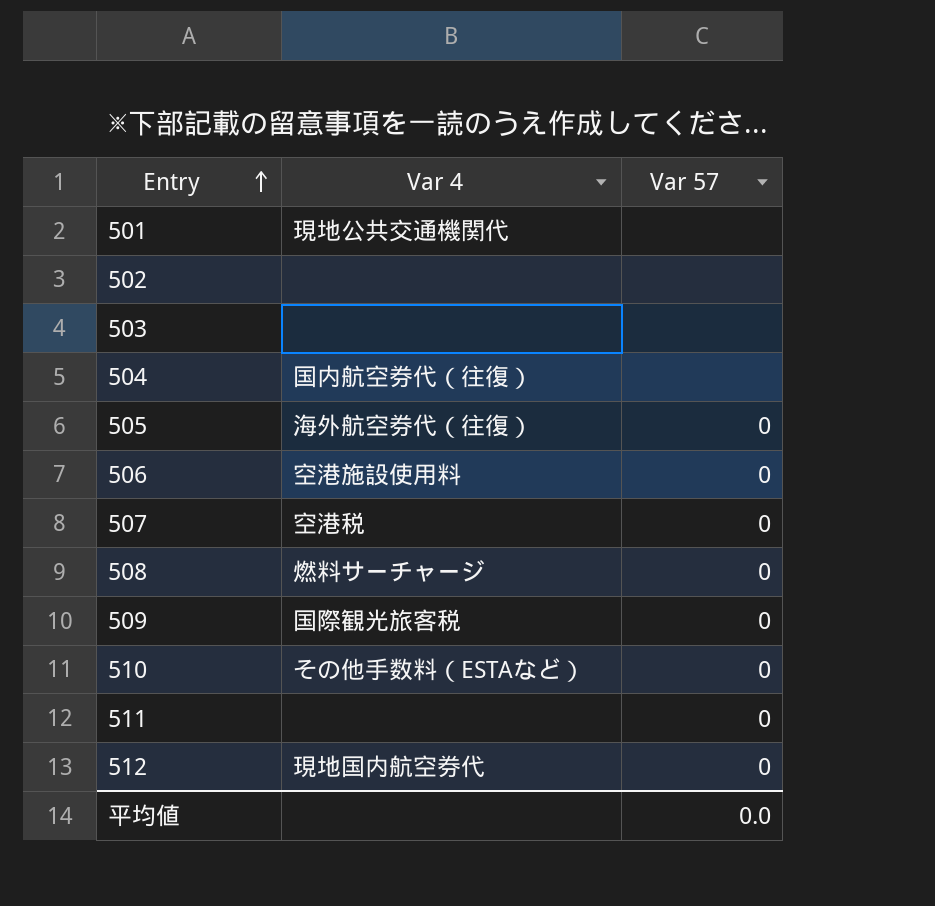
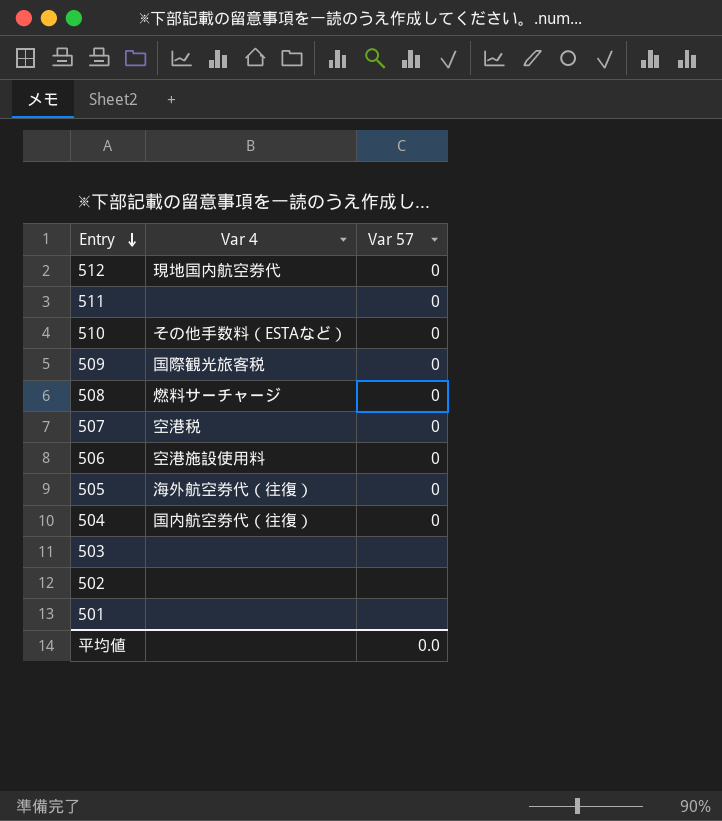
row order: Entry ascending -> Entry descending
504 | Var 57: none -> 0
501 | Var 4: 現地公共交通機関代 -> none

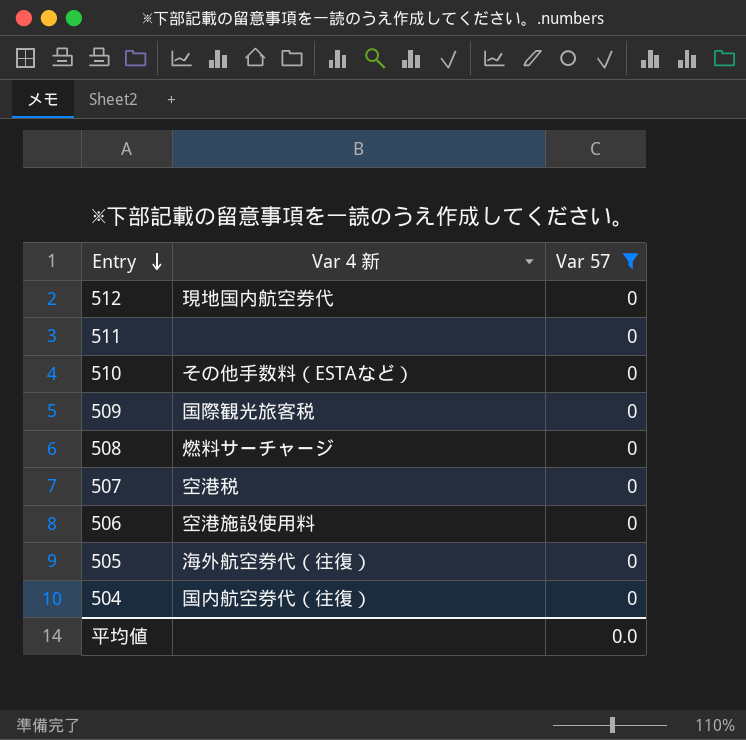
filter: none -> Var 57 = 0
column name: Var 4 -> Var 4 新

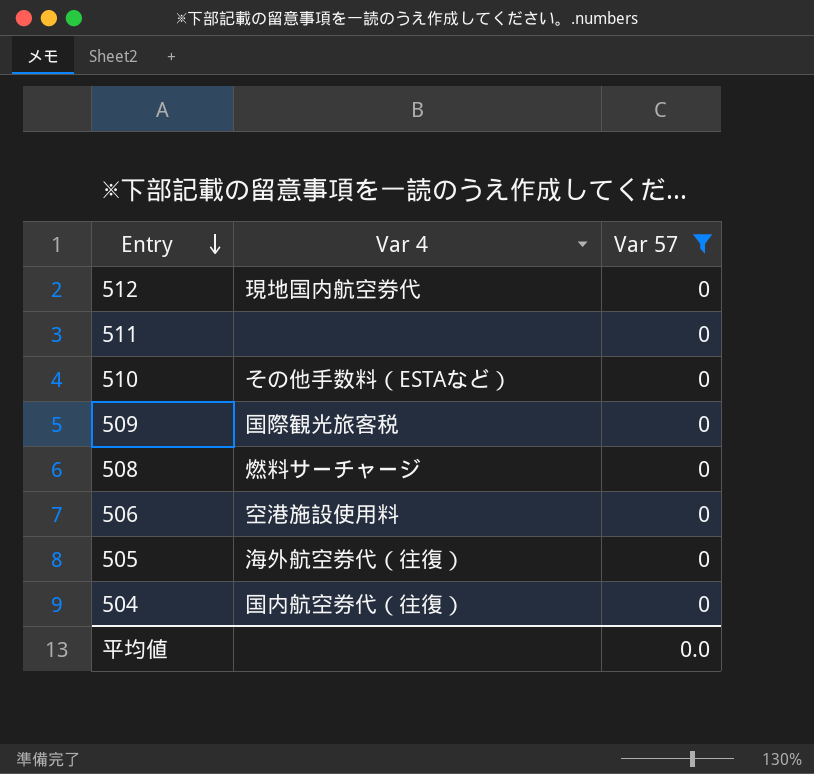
column name: Var 4 新 -> Var 4
row 507: 空港税 | 0 -> none

